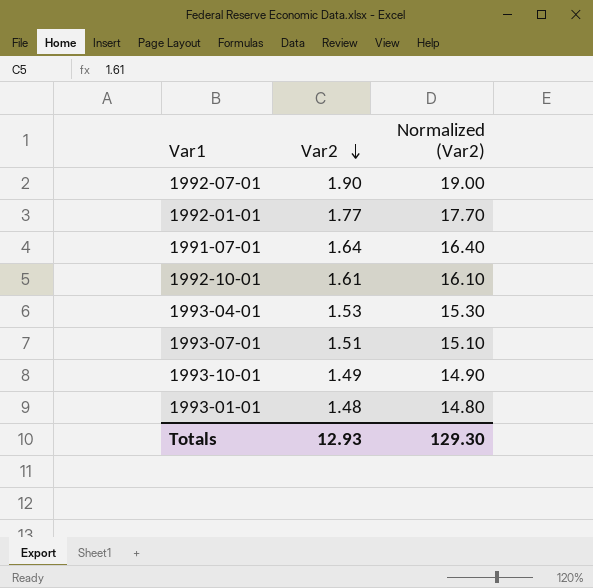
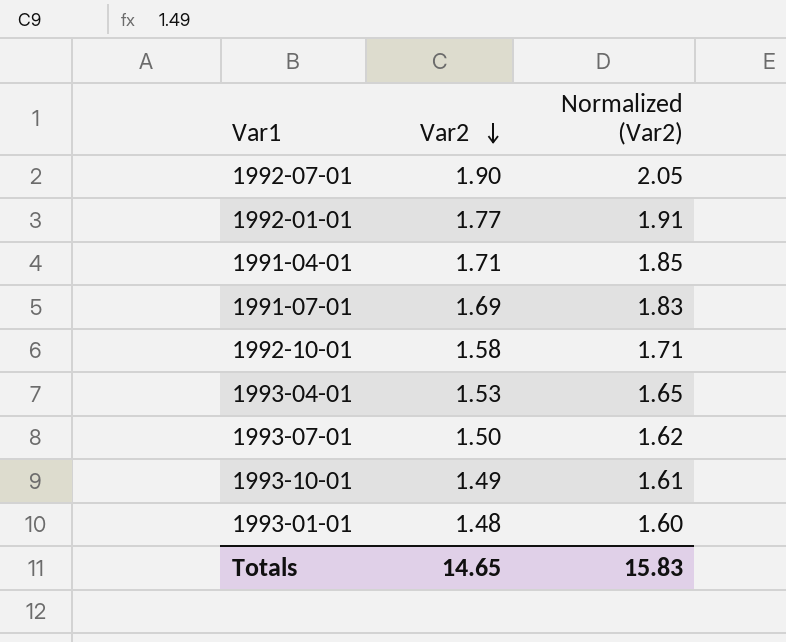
column Normalized (Var2) | formula: [Var2] * 10 -> [Var2] * 1.08
row 1991-04-01: none -> 1.71 | 1.85
1991-07-01 | Var2: 1.64 -> 1.69
1992-10-01 | Var2: 1.61 -> 1.58
1993-07-01 | Var2: 1.51 -> 1.50
Totals | Var2: 12.93 -> 14.65
Totals | Normalized (Var2): 129.30 -> 15.83

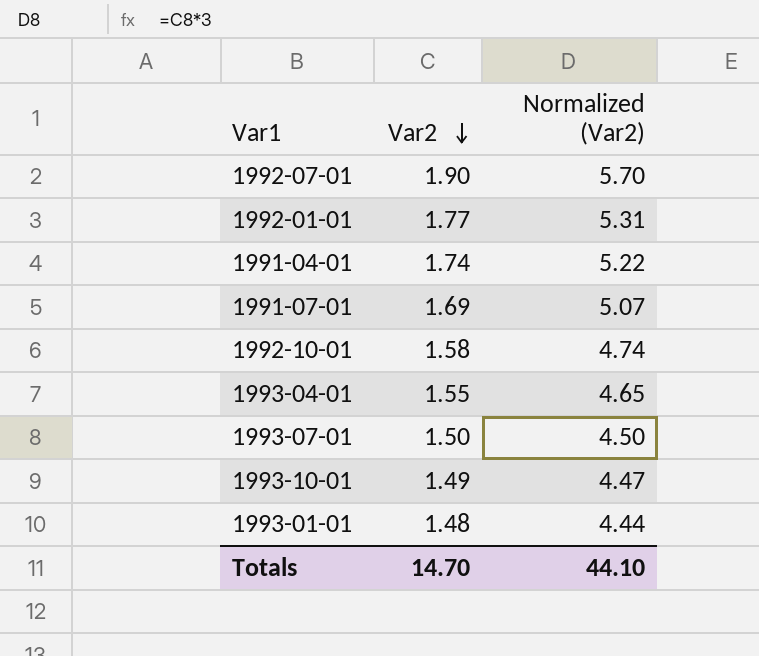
column Normalized (Var2) | formula: [Var2] * 1.08 -> [Var2] * 3
1991-04-01 | Var2: 1.71 -> 1.74
1993-04-01 | Var2: 1.53 -> 1.55
Totals | Var2: 14.65 -> 14.70
Totals | Normalized (Var2): 15.83 -> 44.10

